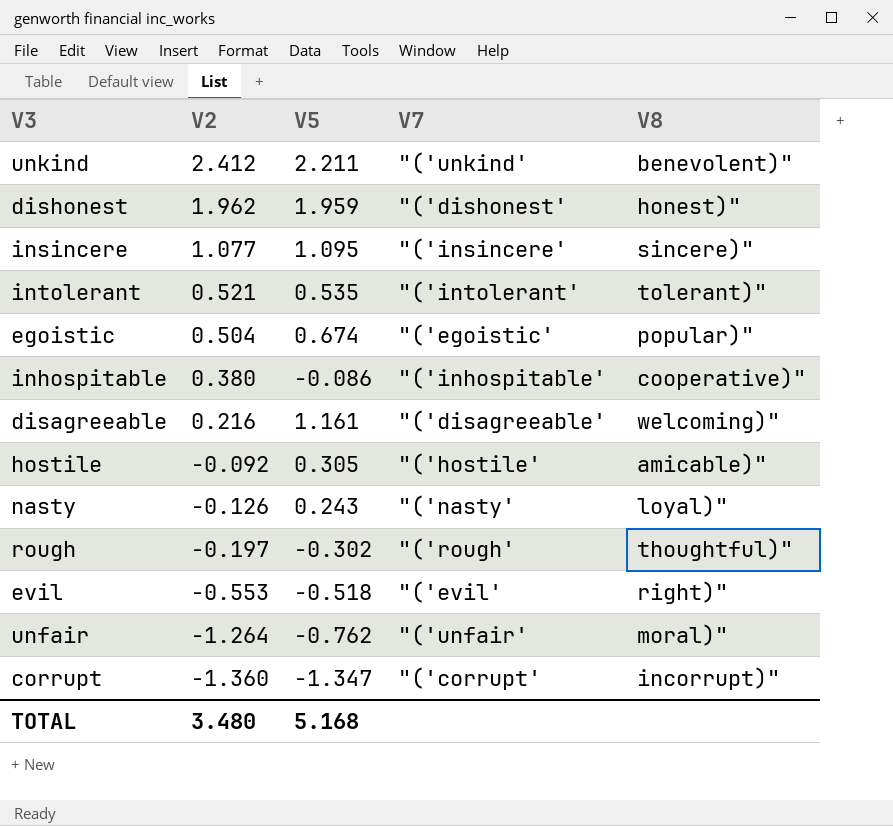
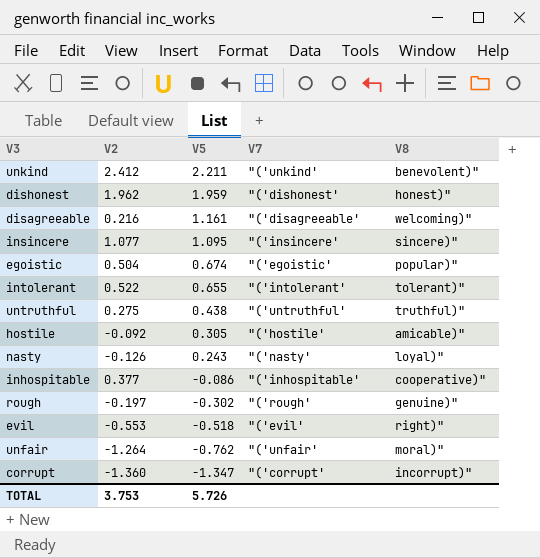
row order: V2 descending -> V5 descending
intolerant | V2: 0.521 -> 0.522
intolerant | V5: 0.535 -> 0.655
row untruthful: none -> 0.275 | 0.438 | "('untruthful' | truthful)"
inhospitable | V2: 0.380 -> 0.377
rough | V8: thoughtful)" -> genuine)"
TOTAL | V2: 3.480 -> 3.753
TOTAL | V5: 5.168 -> 5.726

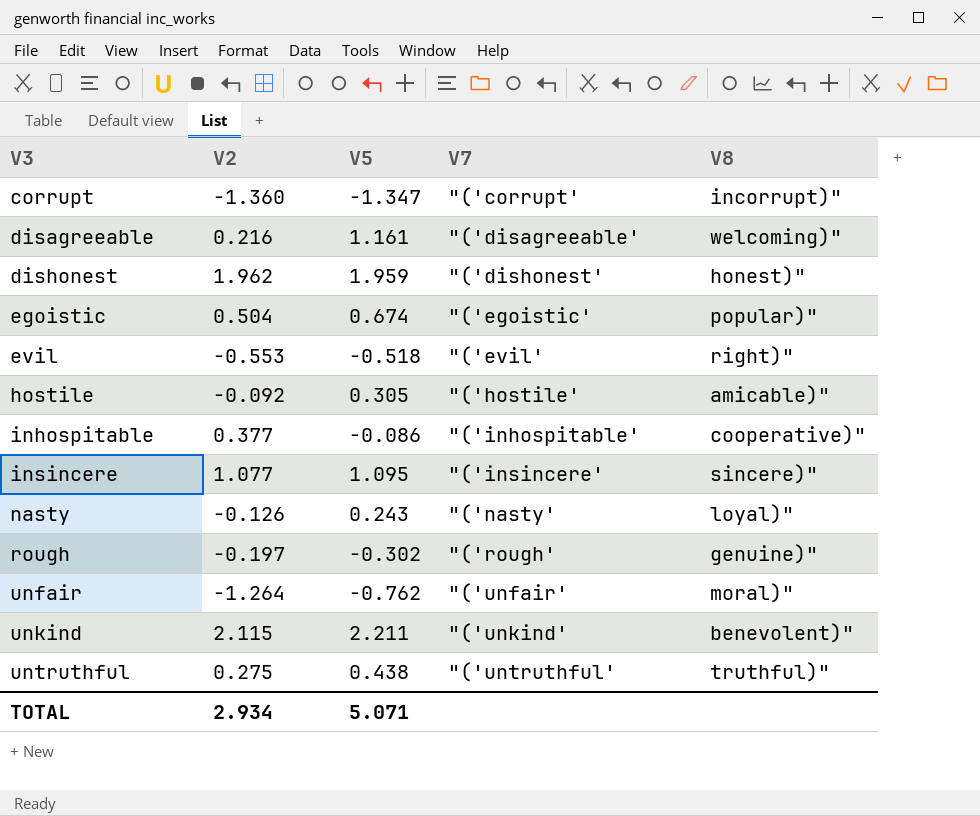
row order: V5 descending -> V3 ascending
row intolerant: 0.522 | 0.655 | "('intolerant' | tolerant)" -> none
unkind | V2: 2.412 -> 2.115
TOTAL | V2: 3.753 -> 2.934
TOTAL | V5: 5.726 -> 5.071

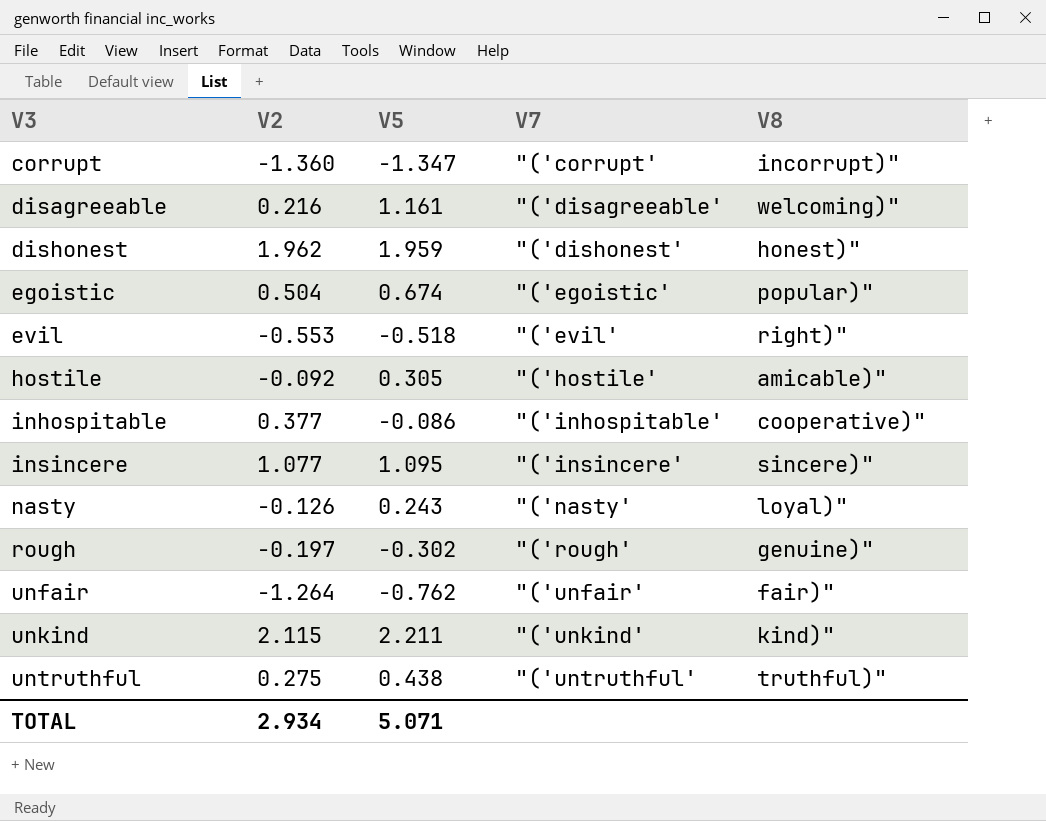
unfair | V8: moral)" -> fair)"
unkind | V8: benevolent)" -> kind)"

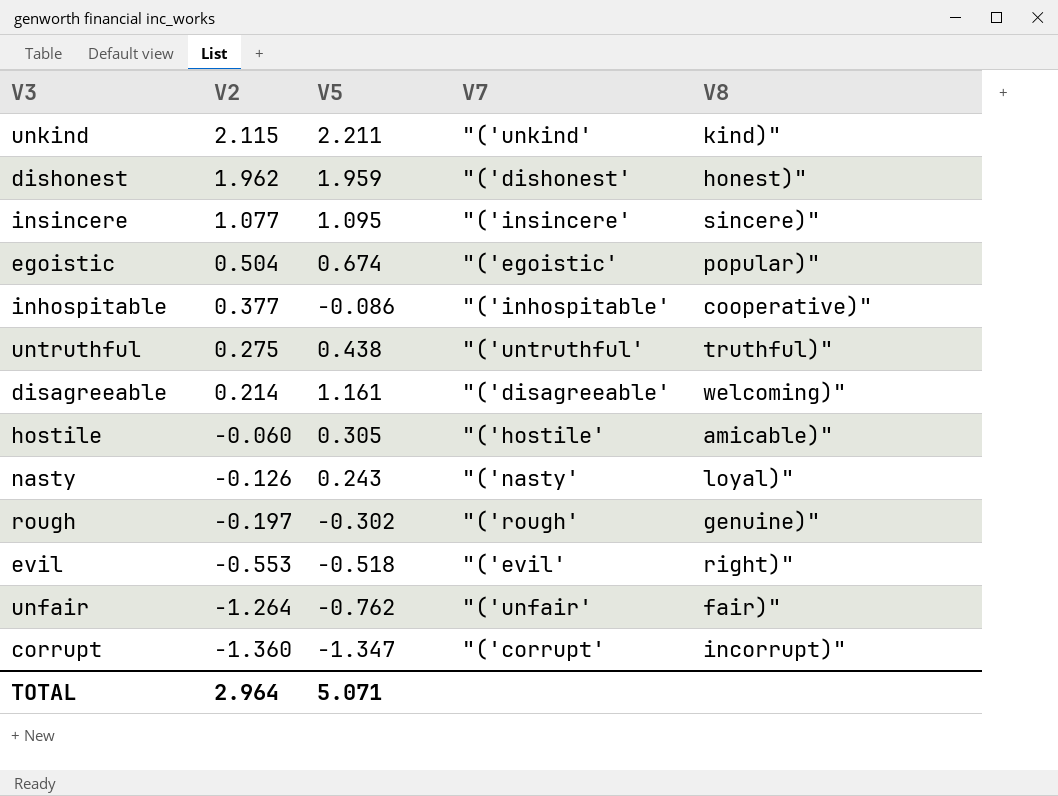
row order: V3 ascending -> V2 descending
disagreeable | V2: 0.216 -> 0.214
hostile | V2: -0.092 -> -0.060
TOTAL | V2: 2.934 -> 2.964

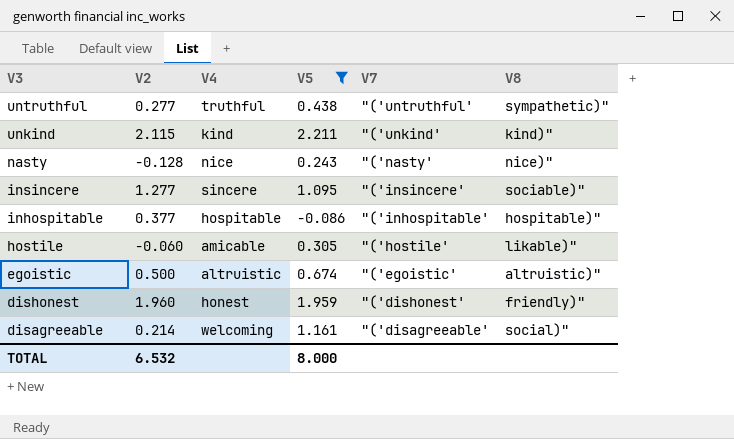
filter: none -> V5 >= -0.086
row order: V2 descending -> V3 descending
column V4 | position: none -> 3
untruthful | V2: 0.275 -> 0.277
untruthful | V8: truthful)" -> sympathetic)"
nasty | V2: -0.126 -> -0.128
nasty | V8: loyal)" -> nice)"
insincere | V2: 1.077 -> 1.277
insincere | V8: sincere)" -> sociable)"
inhospitable | V8: cooperative)" -> hospitable)"
hostile | V8: amicable)" -> likable)"
egoistic | V2: 0.504 -> 0.500
egoistic | V8: popular)" -> altruistic)"
dishonest | V2: 1.962 -> 1.960
dishonest | V8: honest)" -> friendly)"
disagreeable | V8: welcoming)" -> social)"
TOTAL | V2: 2.964 -> 6.532
TOTAL | V5: 5.071 -> 8.000

